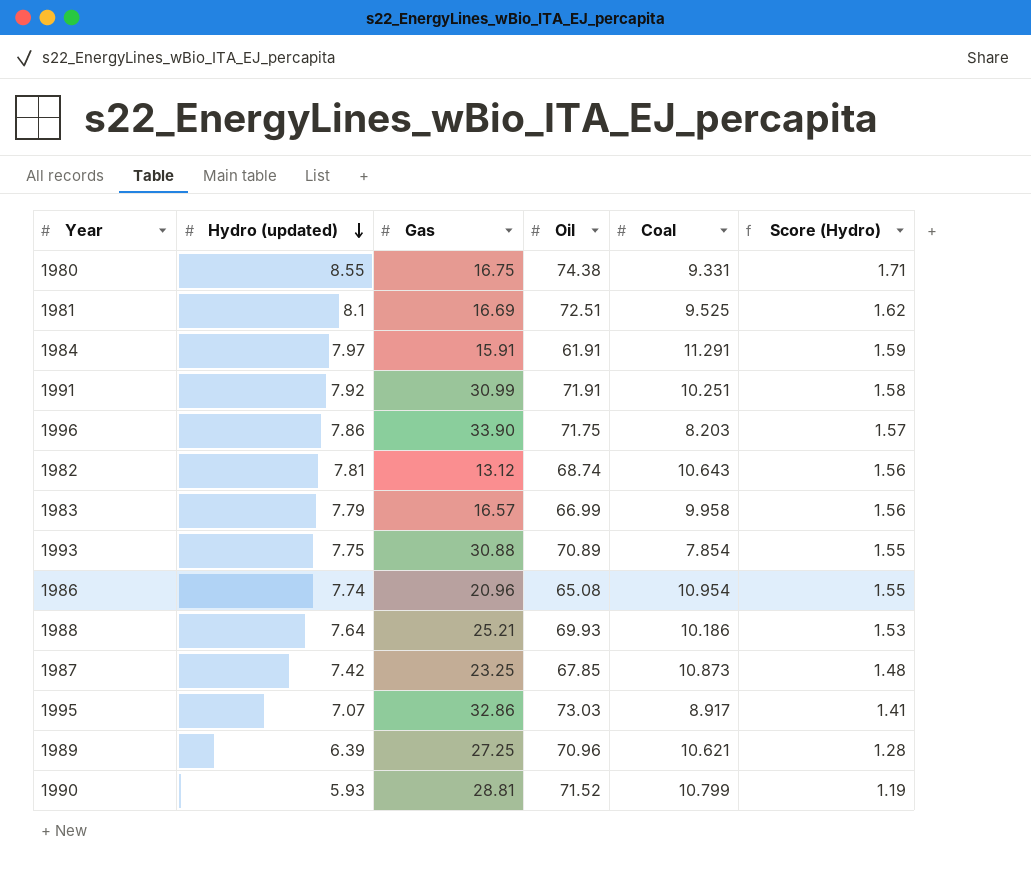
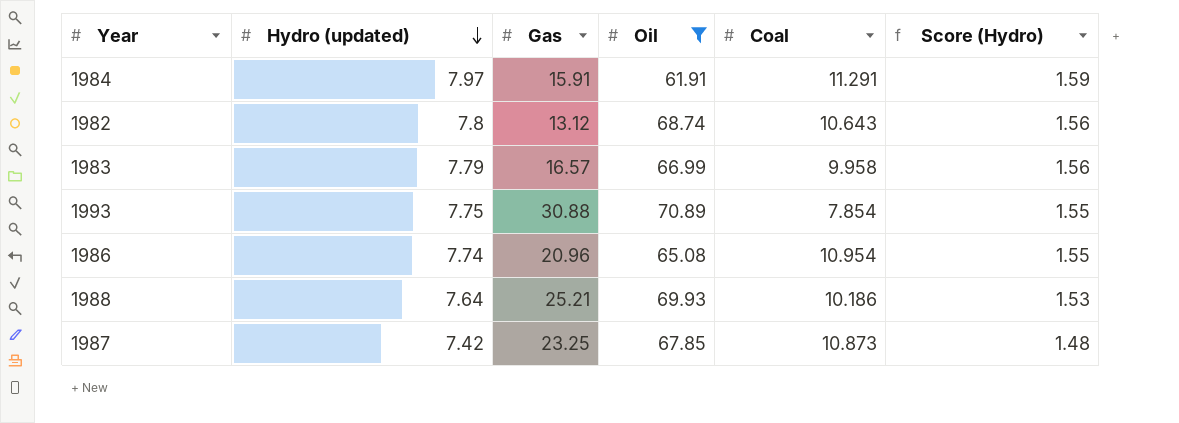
filter: none -> Oil <= 70.89
1982 | Hydro (updated): 7.81 -> 7.8

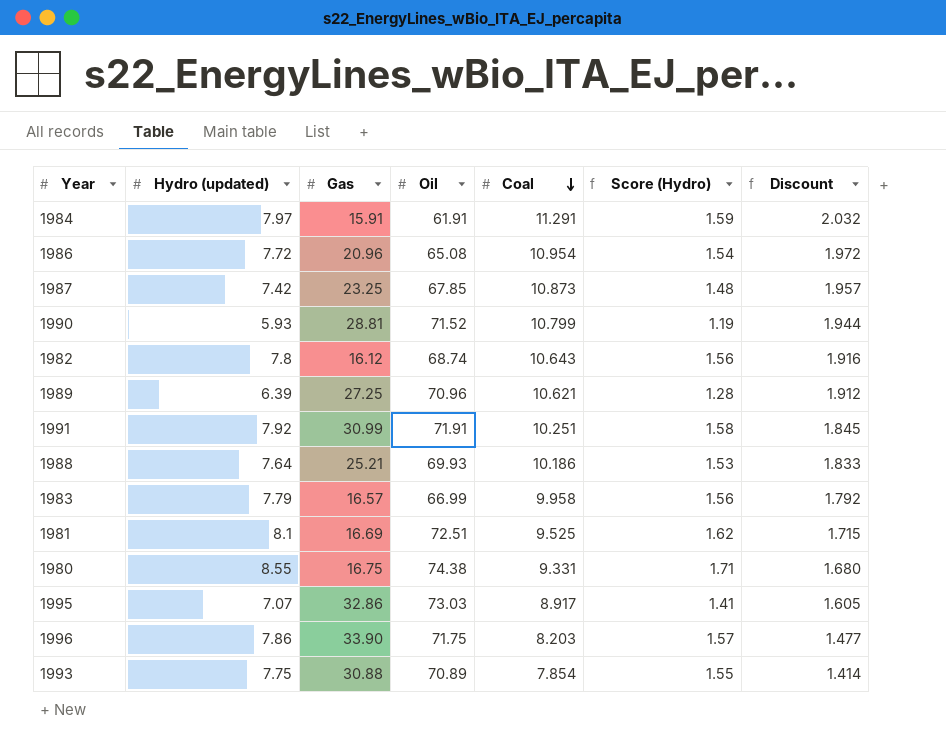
filter: Oil <= 70.89 -> none
row order: Hydro (updated) descending -> Coal descending
column Discount | formula: none -> [Coal] * 0.18
1986 | Hydro (updated): 7.74 -> 7.72
1986 | Score (Hydro): 1.55 -> 1.54
1982 | Gas: 13.12 -> 16.12

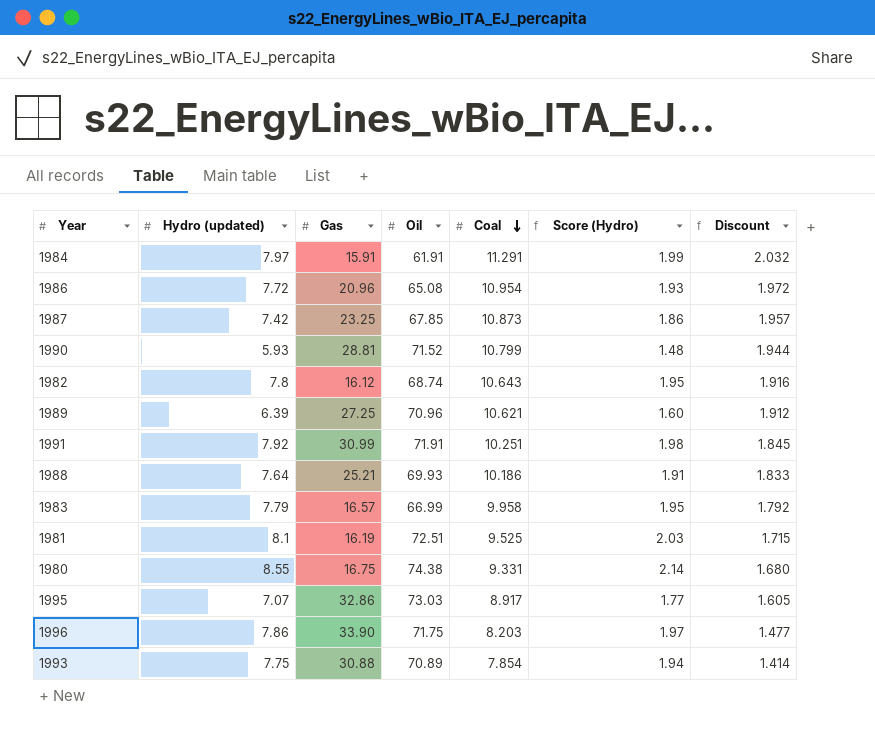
column Score (Hydro) | formula: [Hydro (updated)] * 0.2 -> [Hydro (updated)] * 0.25
1981 | Gas: 16.69 -> 16.19

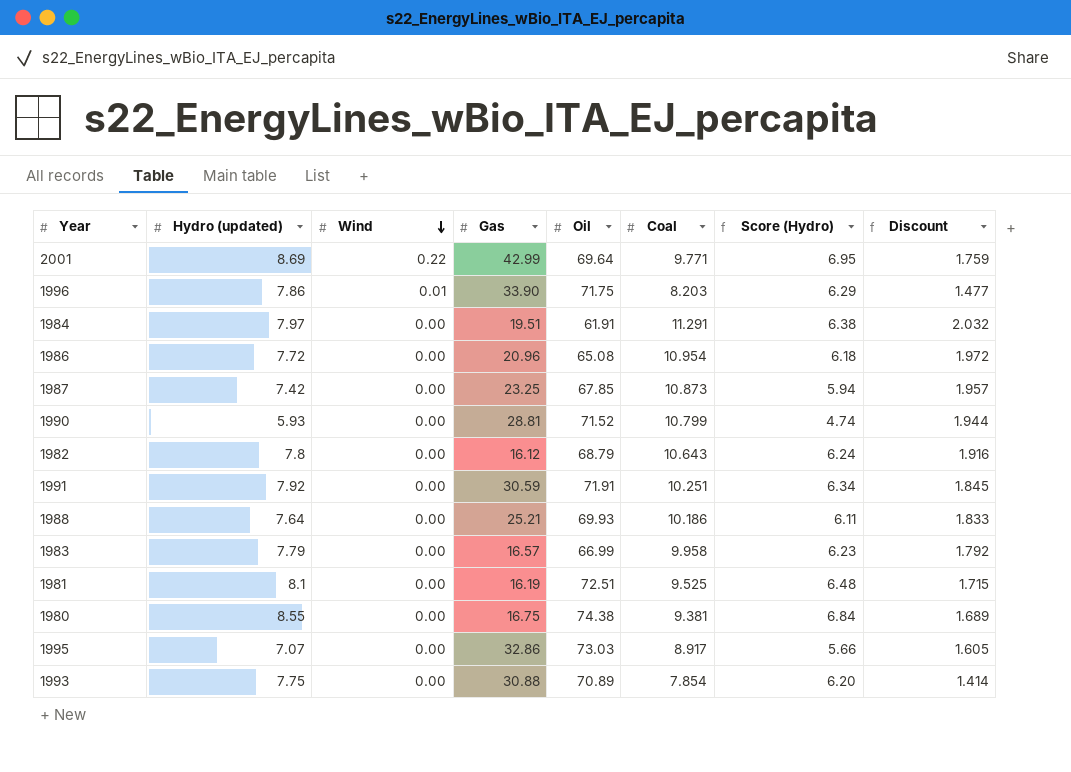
row order: Coal descending -> Wind descending
column Wind | position: none -> 3
column Score (Hydro) | formula: [Hydro (updated)] * 0.25 -> [Hydro (updated)] * 0.8
row 1989: 6.39 | 27.25 | 70.96 | 10.621 | 1.60 | 1.912 -> none
row 2001: none -> 8.69 | 0.22 | 42.99 | 69.64 | 9.771 | 6.95 | 1.759
1984 | Gas: 15.91 -> 19.51
1982 | Oil: 68.74 -> 68.79
1991 | Gas: 30.99 -> 30.59
1980 | Coal: 9.331 -> 9.381
1980 | Discount: 1.680 -> 1.689

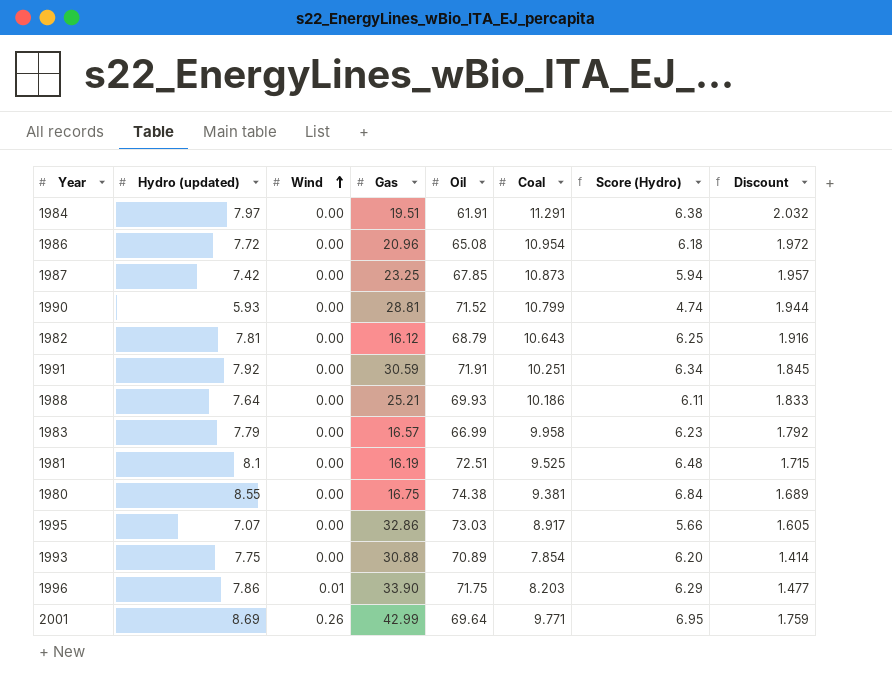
row order: Wind descending -> Wind ascending
1982 | Hydro (updated): 7.8 -> 7.81
1982 | Score (Hydro): 6.24 -> 6.25
2001 | Wind: 0.22 -> 0.26

